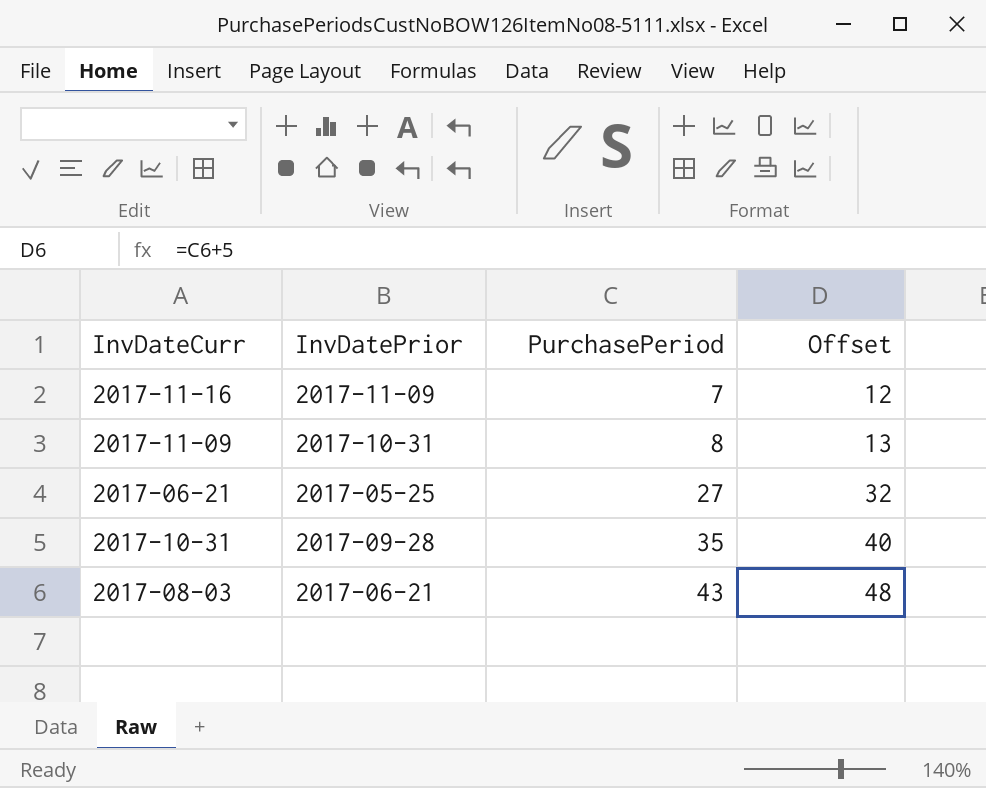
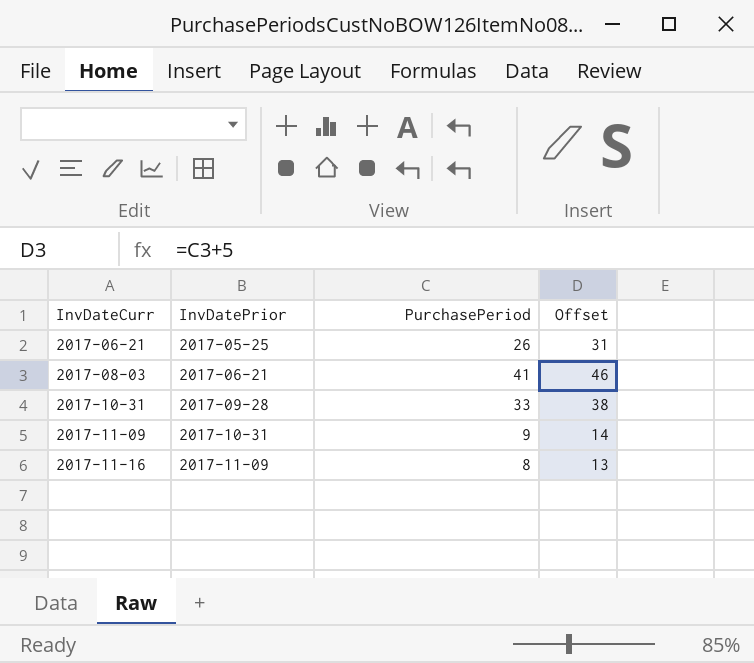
row order: PurchasePeriod ascending -> InvDateCurr ascending
2017-06-21 | PurchasePeriod: 27 -> 26
2017-06-21 | Offset: 32 -> 31
2017-08-03 | PurchasePeriod: 43 -> 41
2017-08-03 | Offset: 48 -> 46
2017-10-31 | PurchasePeriod: 35 -> 33
2017-10-31 | Offset: 40 -> 38
2017-11-09 | PurchasePeriod: 8 -> 9
2017-11-09 | Offset: 13 -> 14
2017-11-16 | PurchasePeriod: 7 -> 8
2017-11-16 | Offset: 12 -> 13

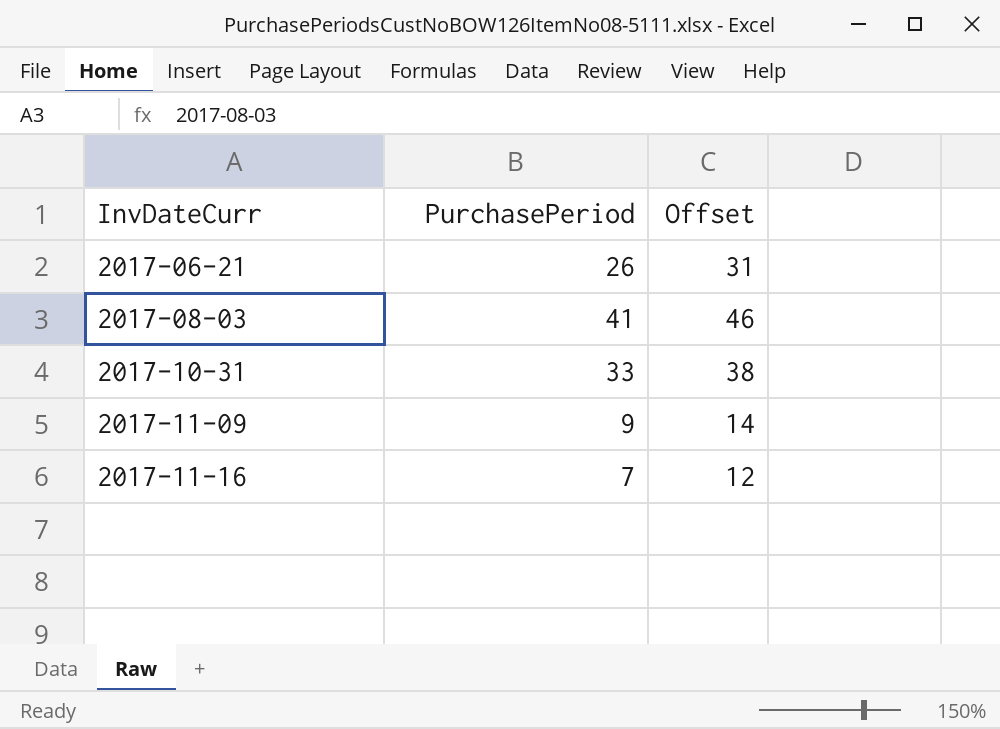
column InvDatePrior | position: 2 -> none
2017-11-16 | PurchasePeriod: 8 -> 7
2017-11-16 | Offset: 13 -> 12

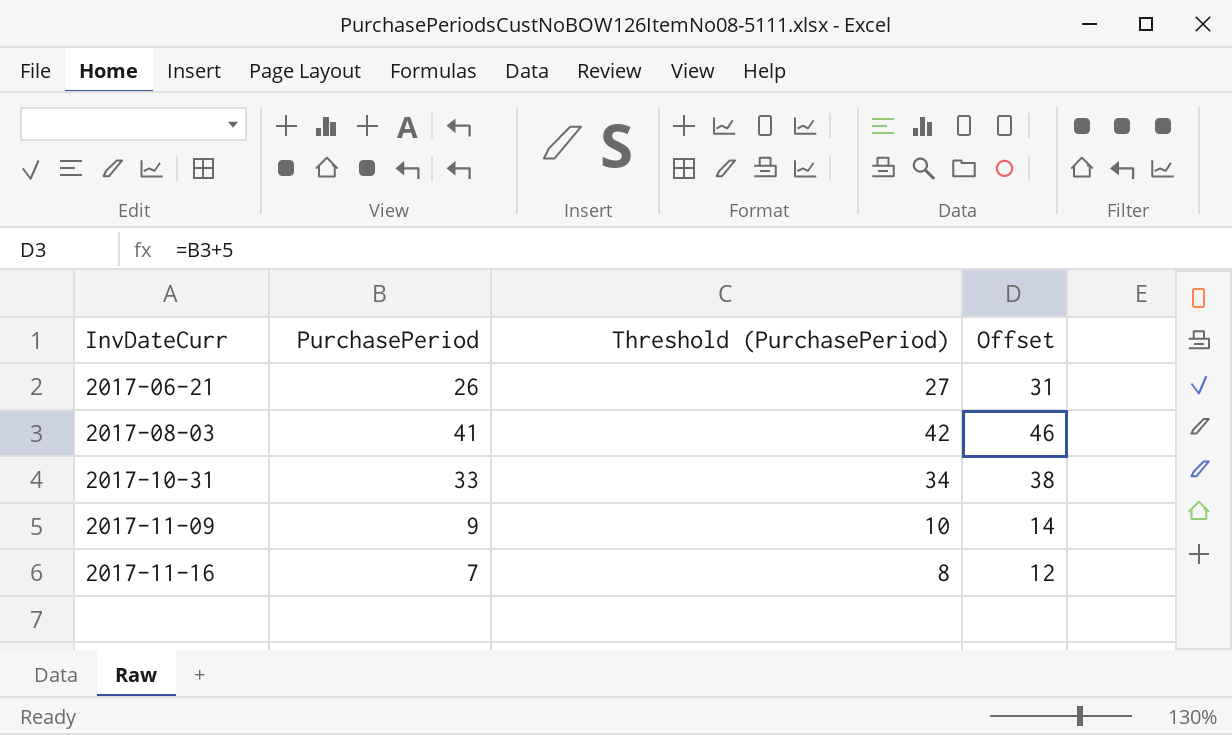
column Threshold (PurchasePeriod) | formula: none -> [PurchasePeriod] + 1

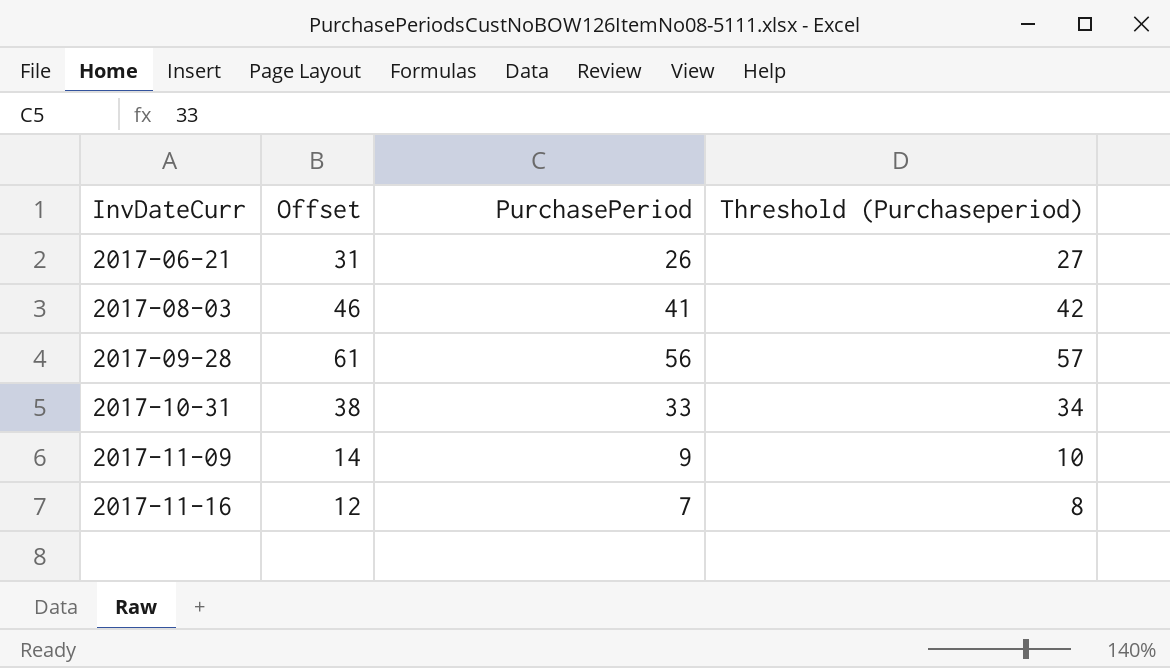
column Offset | position: 4 -> 2
column name: Threshold (PurchasePeriod) -> Threshold (Purchaseperiod)
row 2017-09-28: none -> 61 | 56 | 57

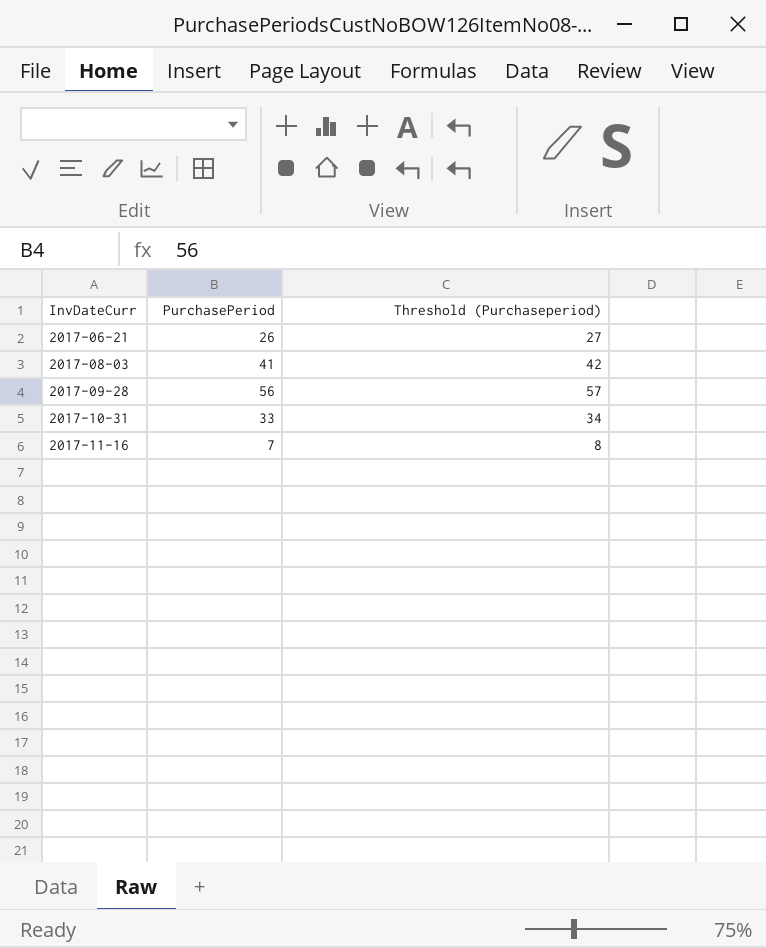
column Offset | formula: [PurchasePeriod] + 5 -> none
row 2017-11-09: 14 | 9 | 10 -> none

